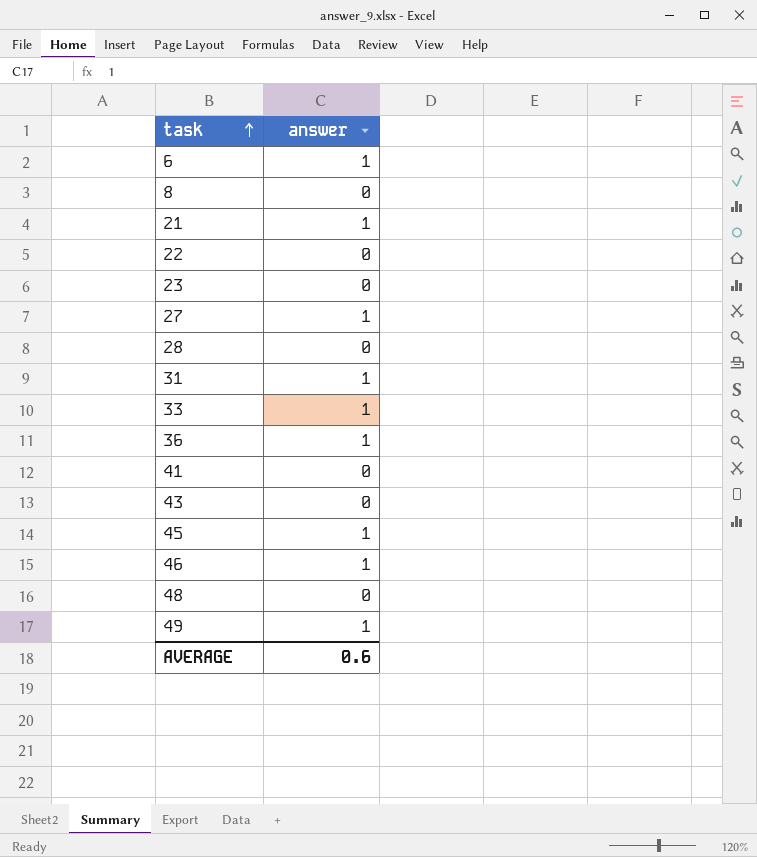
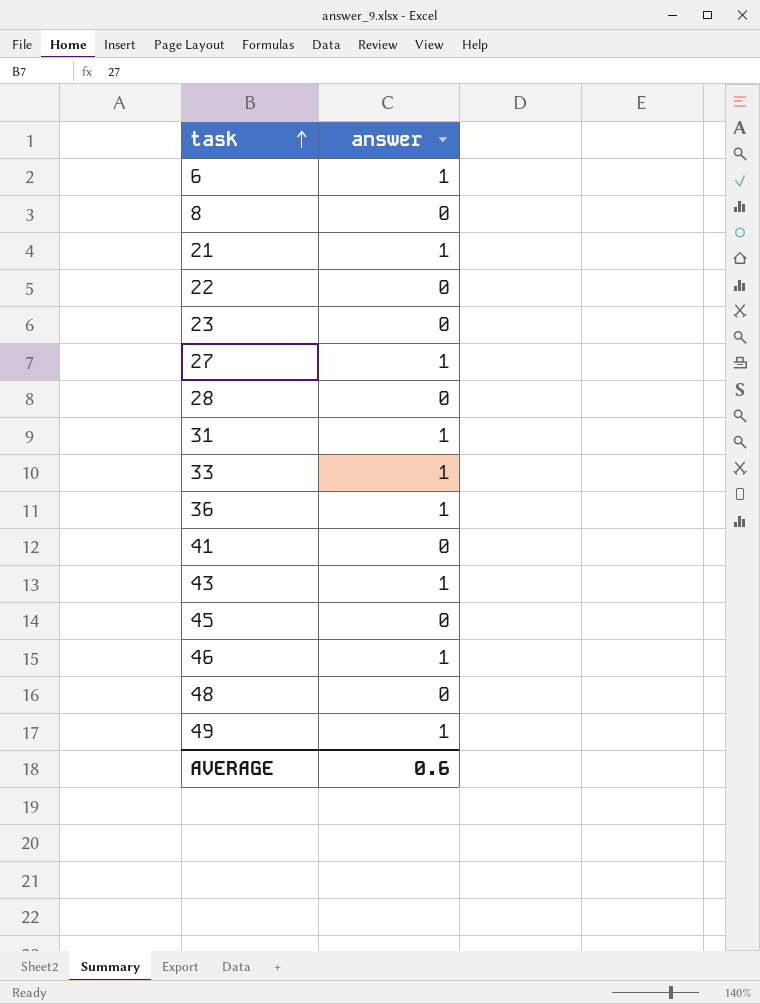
43 | answer: 0 -> 1
45 | answer: 1 -> 0

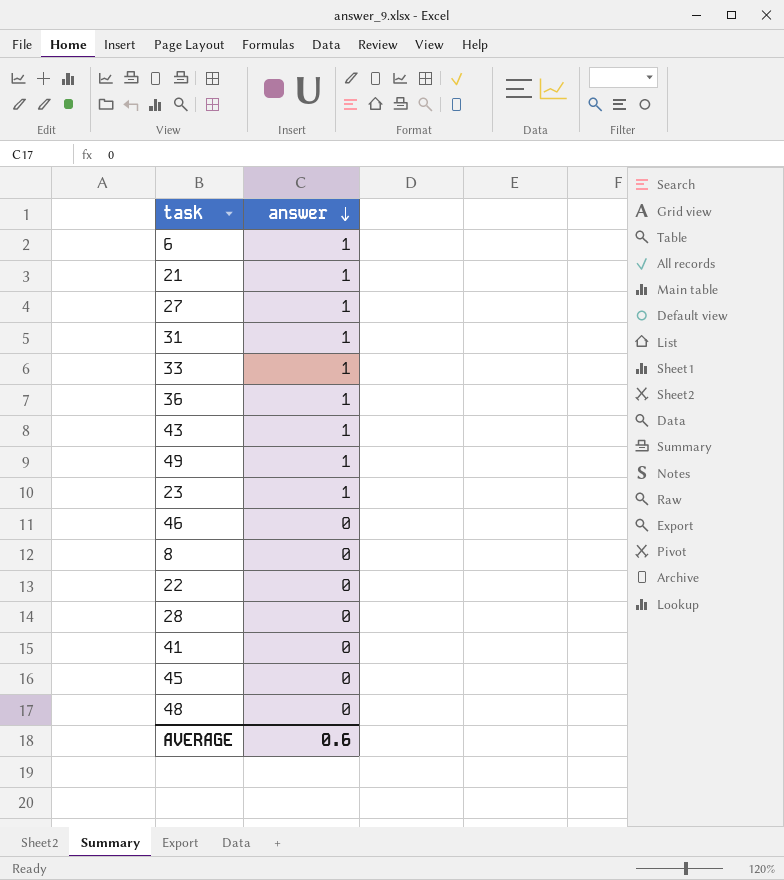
row order: task ascending -> answer descending
23 | answer: 0 -> 1
46 | answer: 1 -> 0

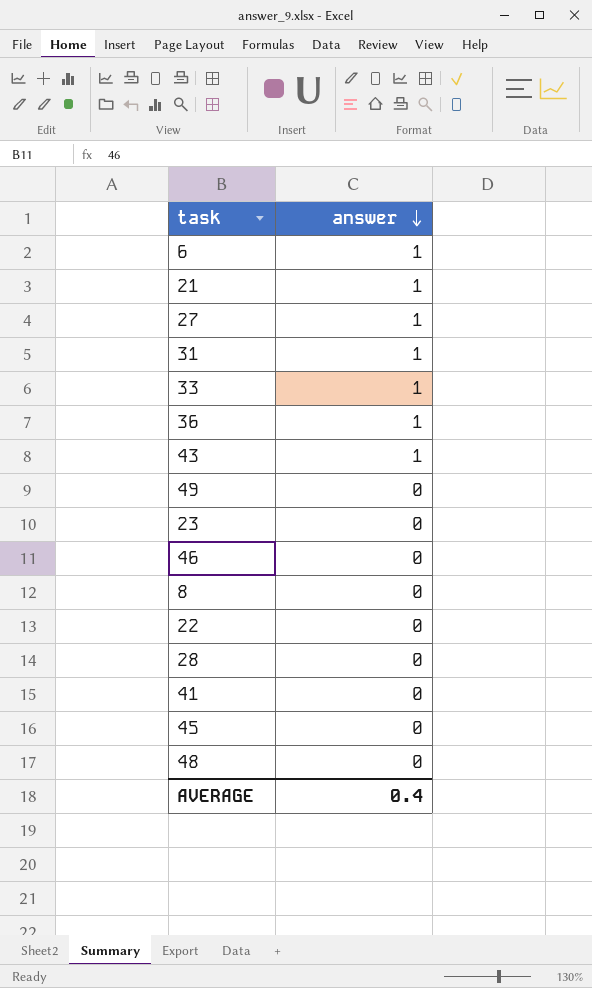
49 | answer: 1 -> 0
23 | answer: 1 -> 0
AVERAGE | answer: 0.6 -> 0.4

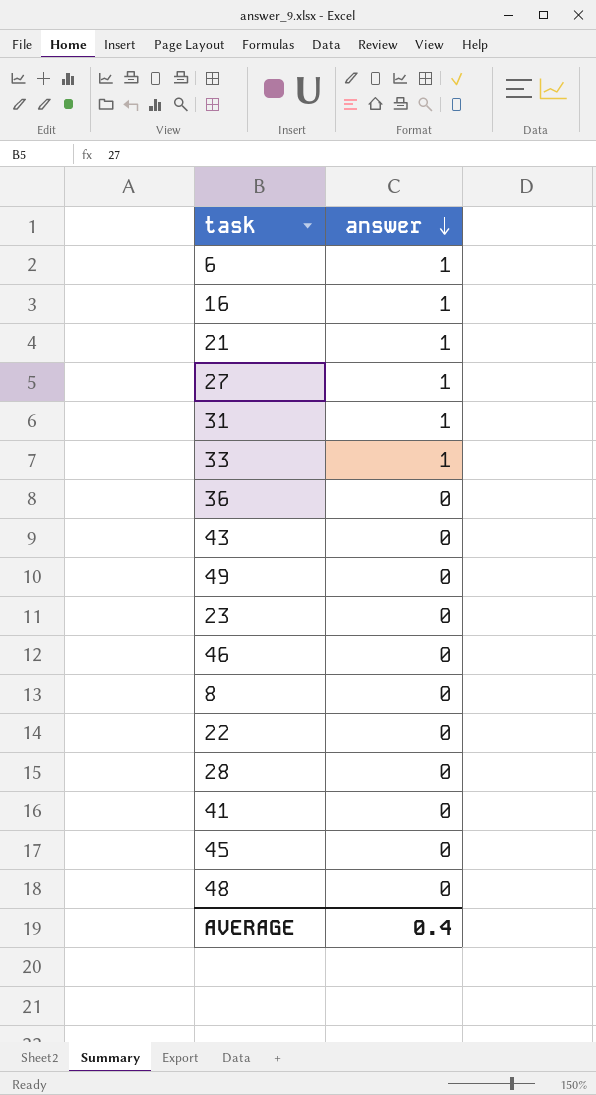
row 16: none -> 1
36 | answer: 1 -> 0
43 | answer: 1 -> 0

